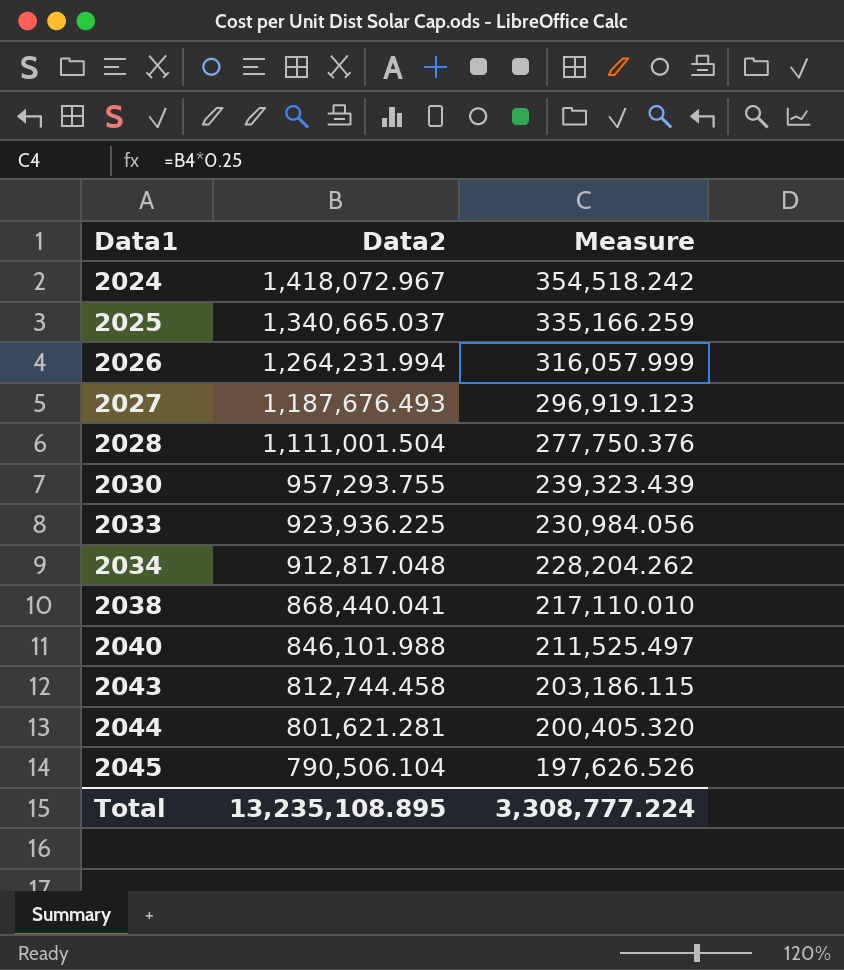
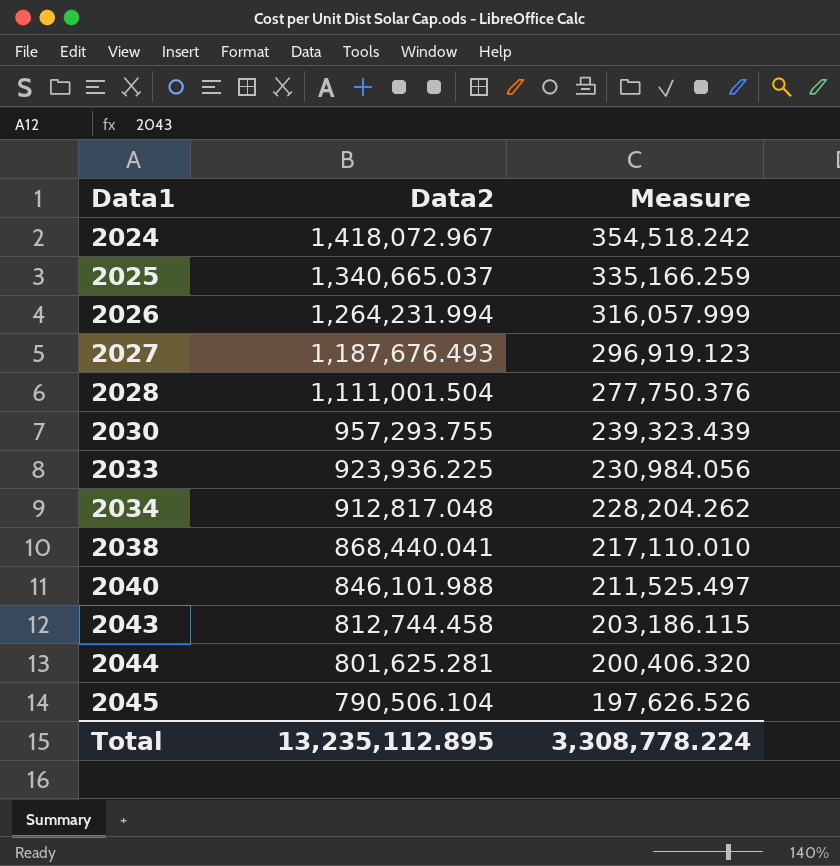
2044 | Data2: 801,621.281 -> 801,625.281
2044 | Measure: 200,405.320 -> 200,406.320
Total | Data2: 13,235,108.895 -> 13,235,112.895
Total | Measure: 3,308,777.224 -> 3,308,778.224

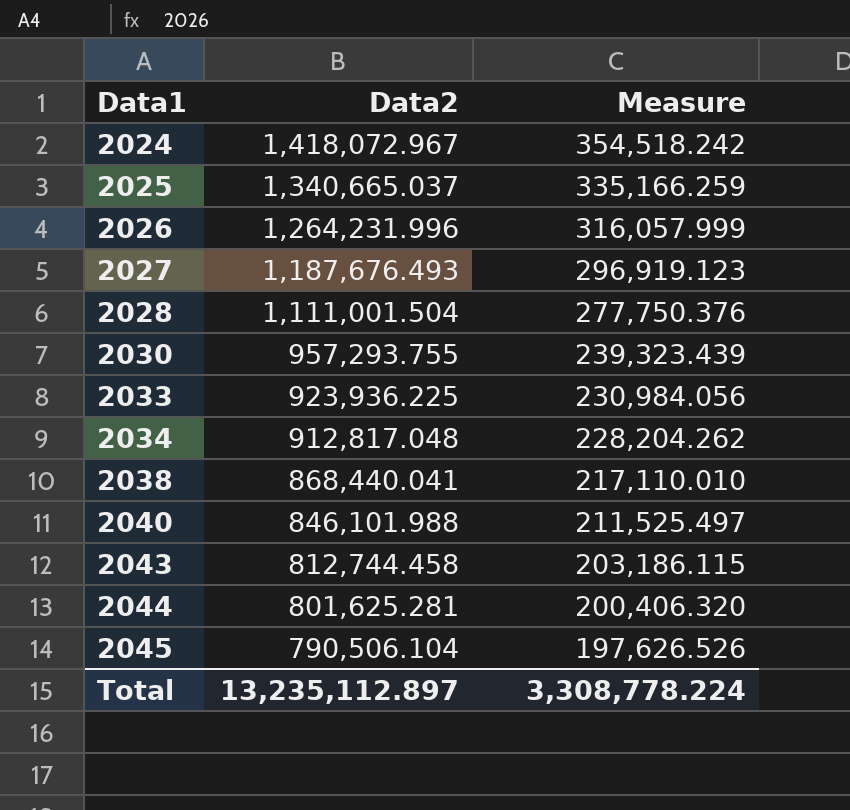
2026 | Data2: 1,264,231.994 -> 1,264,231.996
Total | Data2: 13,235,112.895 -> 13,235,112.897

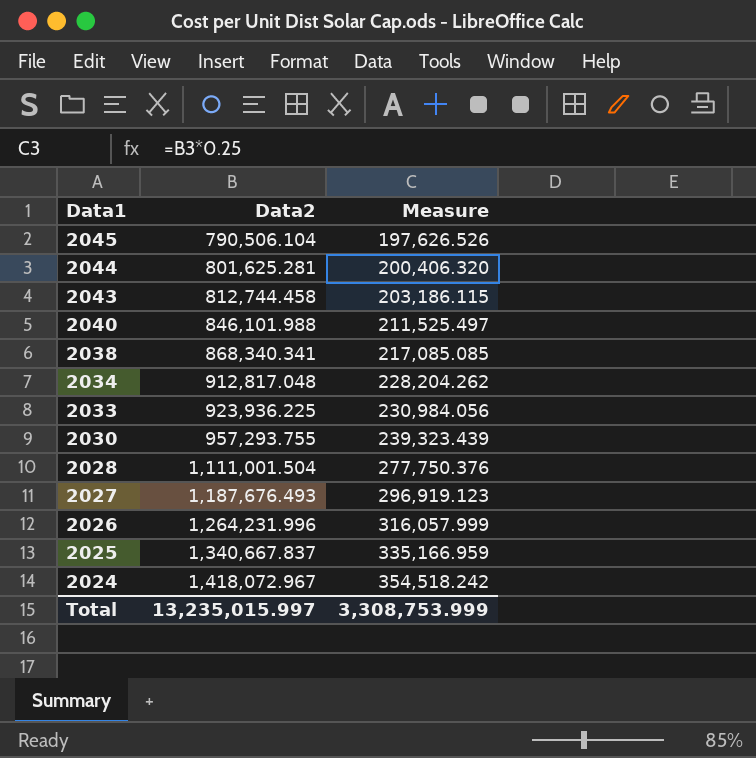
row order: Data1 ascending -> Data1 descending
2038 | Data2: 868,440.041 -> 868,340.341
2038 | Measure: 217,110.010 -> 217,085.085
2025 | Data2: 1,340,665.037 -> 1,340,667.837
2025 | Measure: 335,166.259 -> 335,166.959
Total | Data2: 13,235,112.897 -> 13,235,015.997
Total | Measure: 3,308,778.224 -> 3,308,753.999

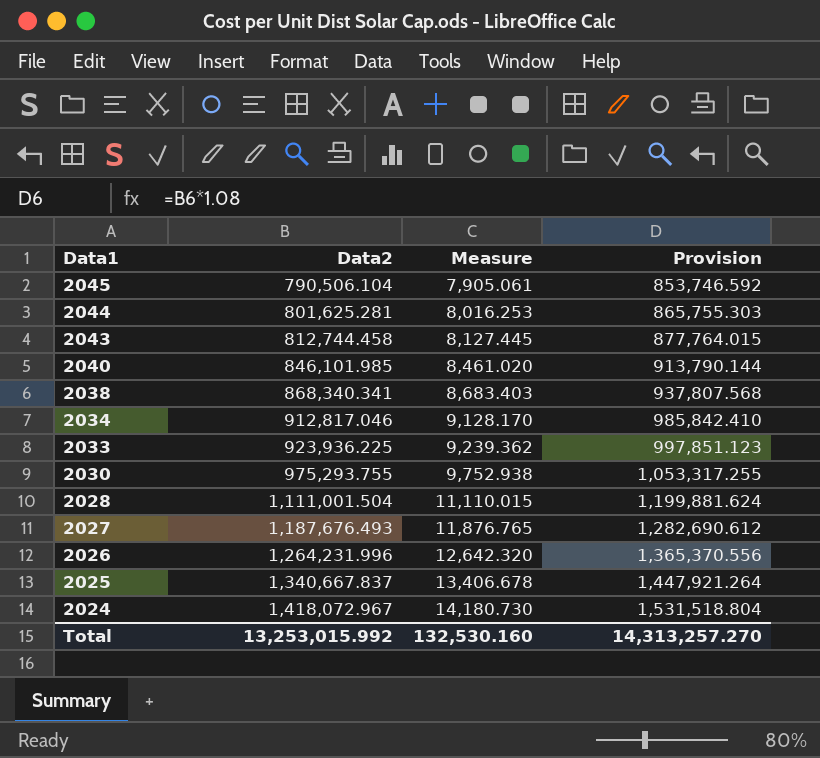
column Measure | formula: [Data2] * 0.25 -> [Data2] * 0.01
column Provision | formula: none -> [Data2] * 1.08
2040 | Data2: 846,101.988 -> 846,101.985
2034 | Data2: 912,817.048 -> 912,817.046
2030 | Data2: 957,293.755 -> 975,293.755
Total | Data2: 13,235,015.997 -> 13,253,015.992
Total | Measure: 3,308,753.999 -> 132,530.160

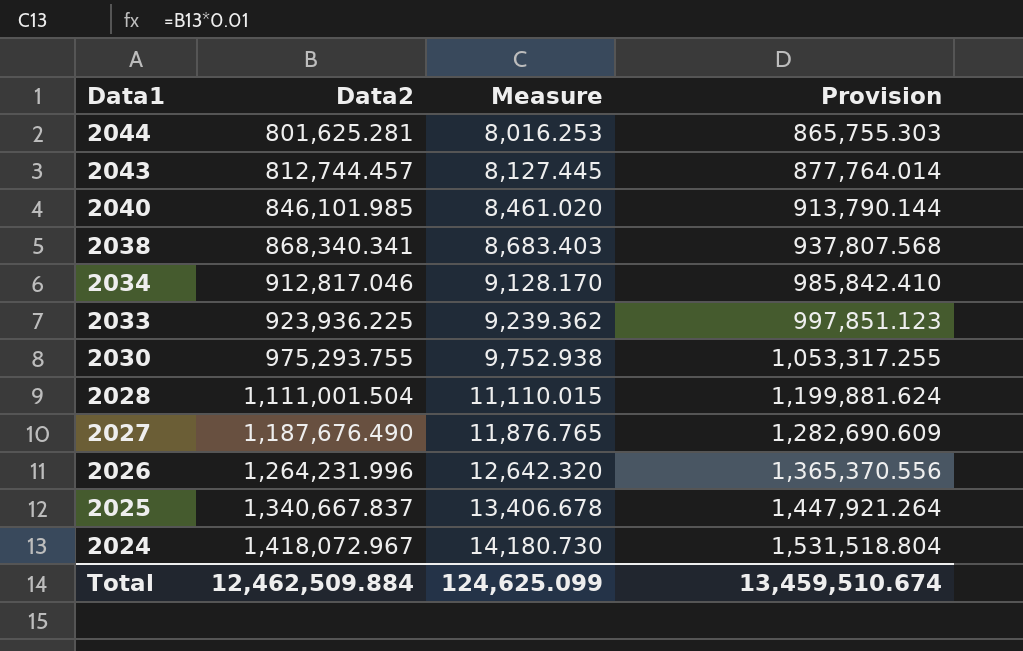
row 2045: 790,506.104 | 7,905.061 | 853,746.592 -> none
2043 | Data2: 812,744.458 -> 812,744.457
2043 | Provision: 877,764.015 -> 877,764.014
2027 | Data2: 1,187,676.493 -> 1,187,676.490
2027 | Provision: 1,282,690.612 -> 1,282,690.609
Total | Data2: 13,253,015.992 -> 12,462,509.884
Total | Measure: 132,530.160 -> 124,625.099
Total | Provision: 14,313,257.270 -> 13,459,510.674

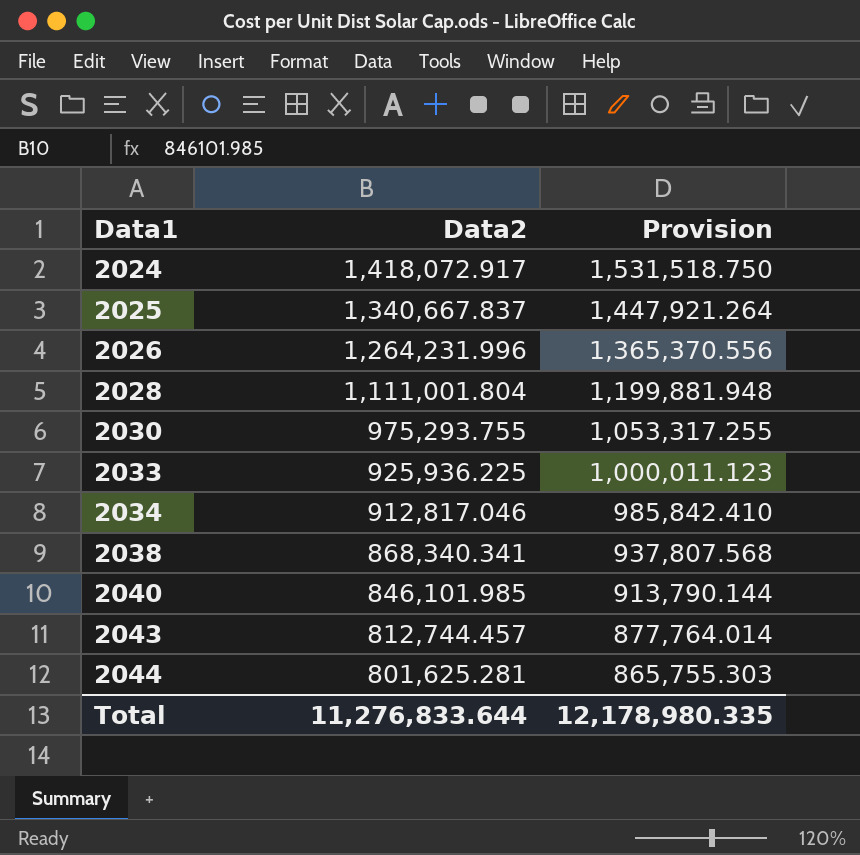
row order: Data1 descending -> Data1 ascending
column Measure | formula: [Data2] * 0.01 -> none
row 2027: 1,187,676.490 | 11,876.765 | 1,282,690.609 -> none
2024 | Data2: 1,418,072.967 -> 1,418,072.917
2024 | Provision: 1,531,518.804 -> 1,531,518.750
2028 | Data2: 1,111,001.504 -> 1,111,001.804
2028 | Provision: 1,199,881.624 -> 1,199,881.948
2033 | Data2: 923,936.225 -> 925,936.225
2033 | Provision: 997,851.123 -> 1,000,011.123
Total | Data2: 12,462,509.884 -> 11,276,833.644
Total | Provision: 13,459,510.674 -> 12,178,980.335

